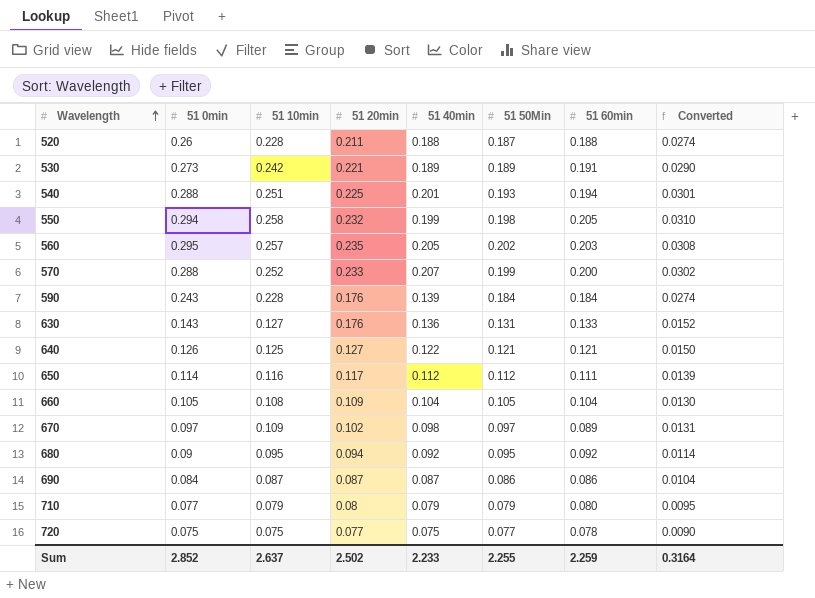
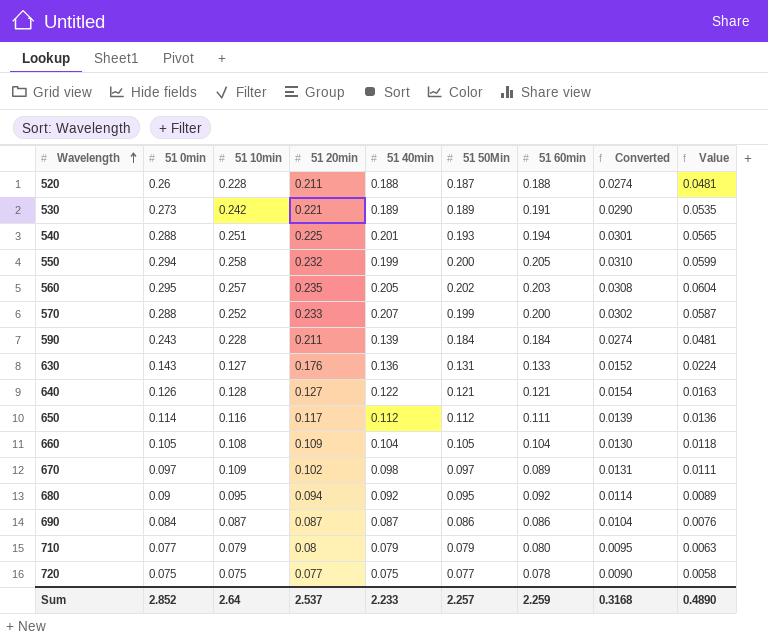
column Value | formula: none -> [51 10min] * [51 20min]
550 | 51 50Min: 0.198 -> 0.200
590 | 51 20min: 0.176 -> 0.211
640 | 51 10min: 0.125 -> 0.128
640 | Converted: 0.0150 -> 0.0154
Sum | 51 10min: 2.637 -> 2.64
Sum | 51 20min: 2.502 -> 2.537
Sum | 51 50Min: 2.255 -> 2.257
Sum | Converted: 0.3164 -> 0.3168

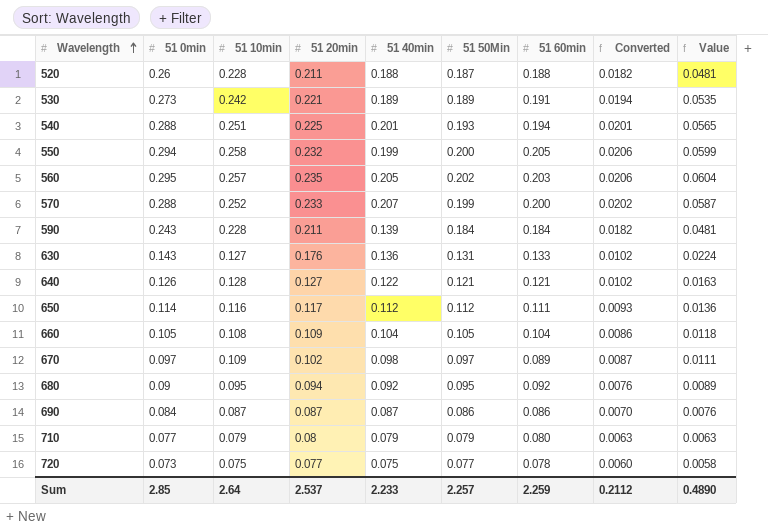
column Converted | formula: [51 10min] * 0.12 -> [51 10min] * 0.08
720 | 51 0min: 0.075 -> 0.073
Sum | 51 0min: 2.852 -> 2.85
Sum | Converted: 0.3168 -> 0.2112

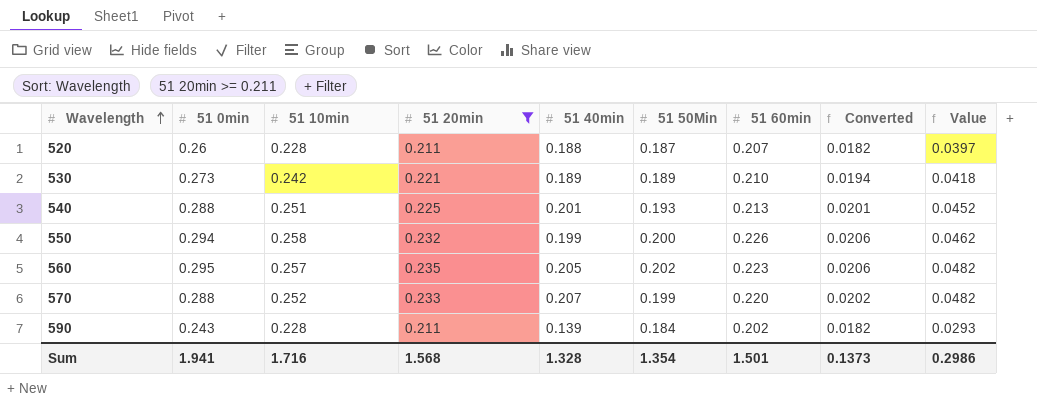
filter: none -> 51 20min >= 0.211
column Value | formula: [51 10min] * [51 20min] -> [51 20min] * [51 40min]
520 | 51 60min: 0.188 -> 0.207
530 | 51 60min: 0.191 -> 0.210
540 | 51 60min: 0.194 -> 0.213
550 | 51 60min: 0.205 -> 0.226
560 | 51 60min: 0.203 -> 0.223
570 | 51 60min: 0.200 -> 0.220
590 | 51 60min: 0.184 -> 0.202
Sum | 51 0min: 2.85 -> 1.941
Sum | 51 10min: 2.64 -> 1.716
Sum | 51 20min: 2.537 -> 1.568
Sum | 51 40min: 2.233 -> 1.328
Sum | 51 50Min: 2.257 -> 1.354
Sum | 51 60min: 2.259 -> 1.501
Sum | Converted: 0.2112 -> 0.1373
Sum | Value: 0.4890 -> 0.2986

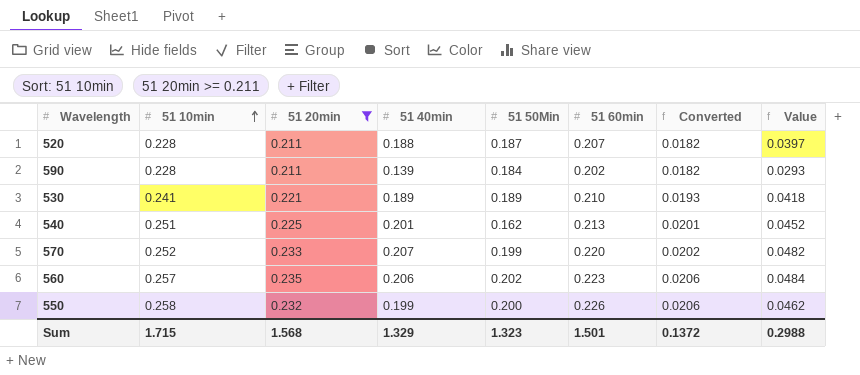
row order: Wavelength ascending -> 51 10min ascending
column 51 0min | position: 2 -> none
530 | 51 10min: 0.242 -> 0.241
530 | Converted: 0.0194 -> 0.0193
540 | 51 50Min: 0.193 -> 0.162
560 | 51 40min: 0.205 -> 0.206
560 | Value: 0.0482 -> 0.0484
Sum | 51 10min: 1.716 -> 1.715
Sum | 51 40min: 1.328 -> 1.329
Sum | 51 50Min: 1.354 -> 1.323
Sum | Converted: 0.1373 -> 0.1372
Sum | Value: 0.2986 -> 0.2988

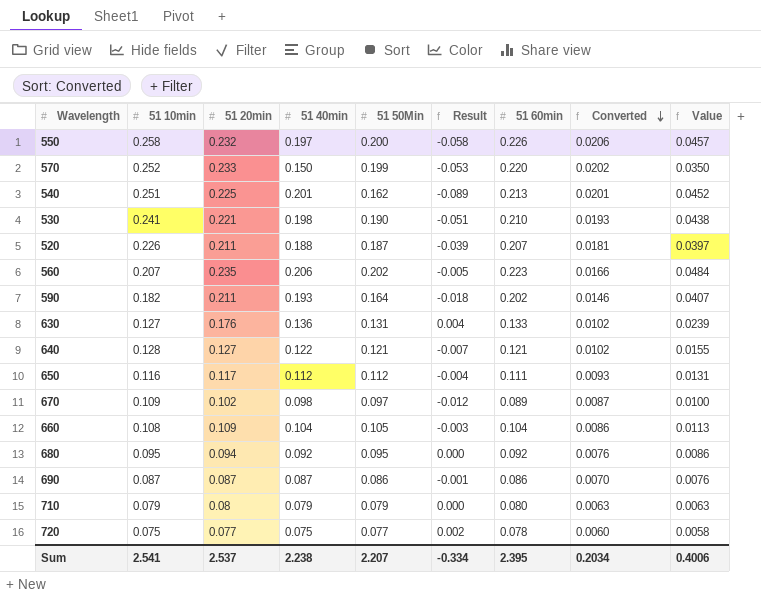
filter: 51 20min >= 0.211 -> none
row order: 51 10min ascending -> Converted descending
column Result | formula: none -> [51 50Min] - [51 10min]
550 | 51 40min: 0.199 -> 0.197
550 | Value: 0.0462 -> 0.0457
570 | 51 40min: 0.207 -> 0.150
570 | Value: 0.0482 -> 0.0350
530 | 51 40min: 0.189 -> 0.198
530 | 51 50Min: 0.189 -> 0.190
530 | Value: 0.0418 -> 0.0438
520 | 51 10min: 0.228 -> 0.226
520 | Converted: 0.0182 -> 0.0181
560 | 51 10min: 0.257 -> 0.207
560 | Converted: 0.0206 -> 0.0166
590 | 51 10min: 0.228 -> 0.182
590 | 51 40min: 0.139 -> 0.193
590 | 51 50Min: 0.184 -> 0.164
590 | Converted: 0.0182 -> 0.0146
590 | Value: 0.0293 -> 0.0407
Sum | 51 10min: 1.715 -> 2.541
Sum | 51 20min: 1.568 -> 2.537
Sum | 51 40min: 1.329 -> 2.238
Sum | 51 50Min: 1.323 -> 2.207
Sum | 51 60min: 1.501 -> 2.395
Sum | Converted: 0.1372 -> 0.2034
Sum | Value: 0.2988 -> 0.4006

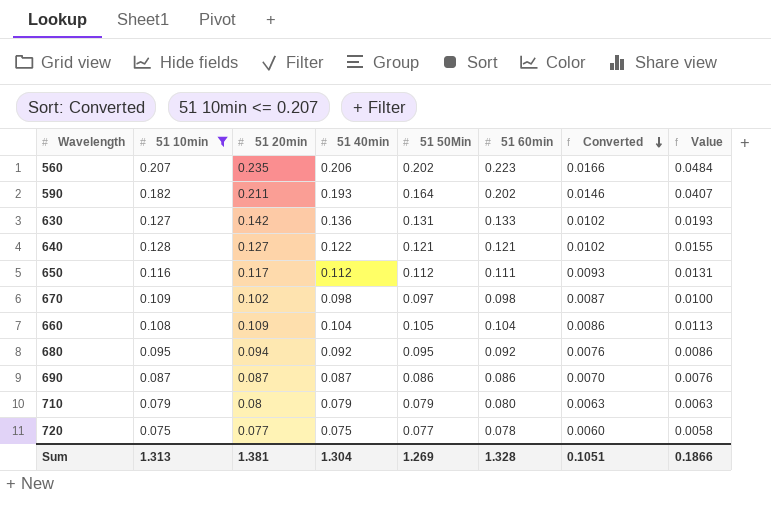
filter: none -> 51 10min <= 0.207
column Result | formula: [51 50Min] - [51 10min] -> none
630 | 51 20min: 0.176 -> 0.142
630 | Value: 0.0239 -> 0.0193
670 | 51 60min: 0.089 -> 0.098
Sum | 51 10min: 2.541 -> 1.313
Sum | 51 20min: 2.537 -> 1.381
Sum | 51 40min: 2.238 -> 1.304
Sum | 51 50Min: 2.207 -> 1.269
Sum | 51 60min: 2.395 -> 1.328
Sum | Converted: 0.2034 -> 0.1051
Sum | Value: 0.4006 -> 0.1866

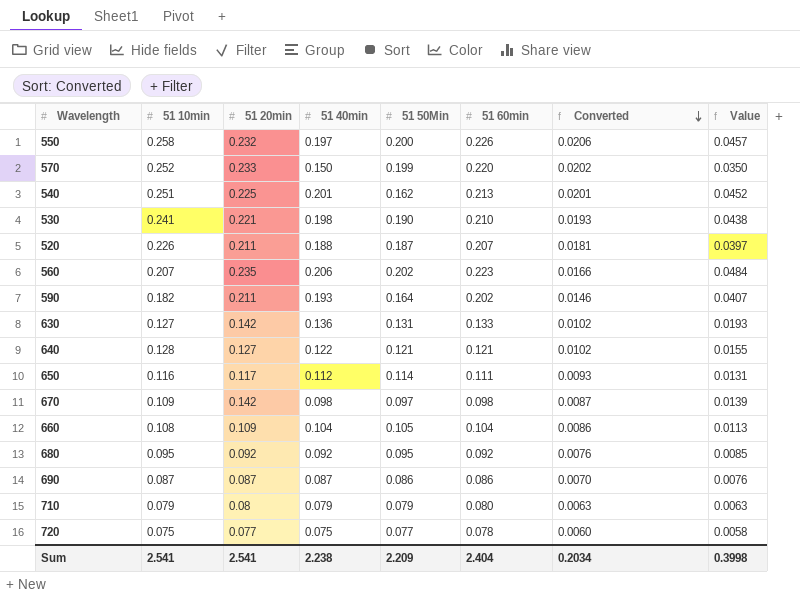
filter: 51 10min <= 0.207 -> none
650 | 51 50Min: 0.112 -> 0.114
670 | 51 20min: 0.102 -> 0.142
670 | Value: 0.0100 -> 0.0139
680 | 51 20min: 0.094 -> 0.092
680 | Value: 0.0086 -> 0.0085
Sum | 51 10min: 1.313 -> 2.541
Sum | 51 20min: 1.381 -> 2.541
Sum | 51 40min: 1.304 -> 2.238
Sum | 51 50Min: 1.269 -> 2.209
Sum | 51 60min: 1.328 -> 2.404
Sum | Converted: 0.1051 -> 0.2034
Sum | Value: 0.1866 -> 0.3998

